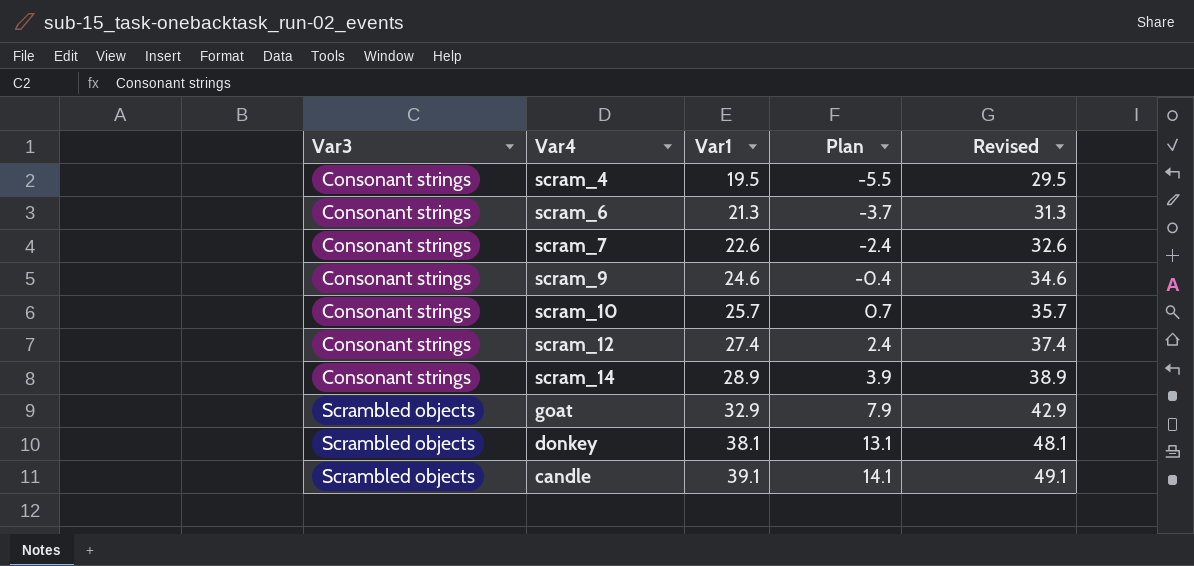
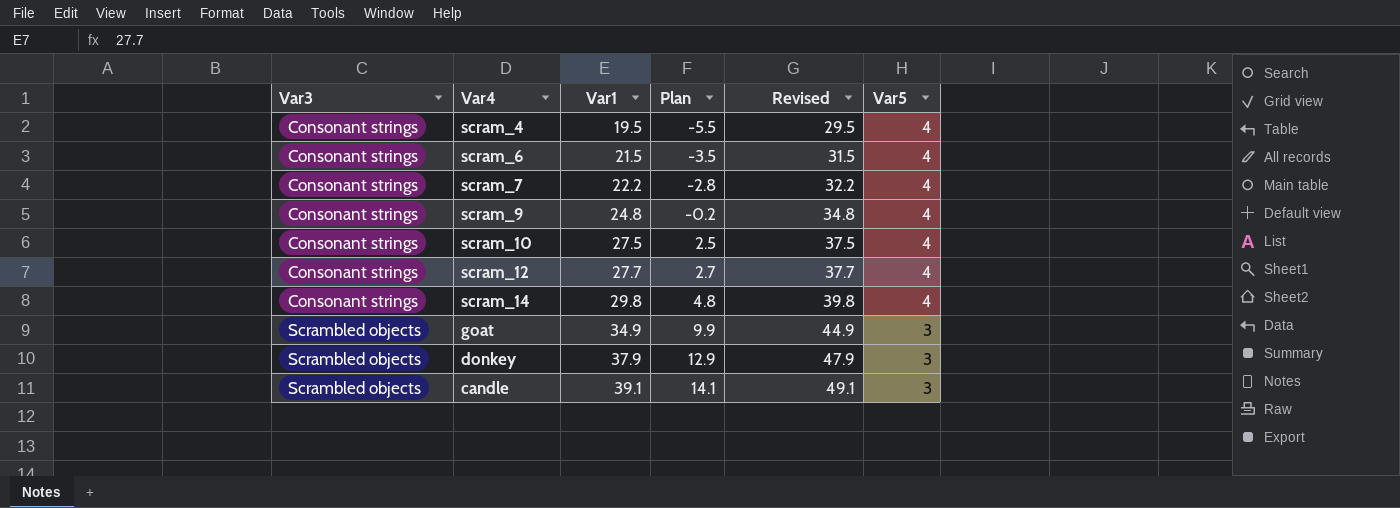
column Var5 | position: none -> 6
scram_6 | Var1: 21.3 -> 21.5
scram_6 | Plan: -3.7 -> -3.5
scram_6 | Revised: 31.3 -> 31.5
scram_7 | Var1: 22.6 -> 22.2
scram_7 | Plan: -2.4 -> -2.8
scram_7 | Revised: 32.6 -> 32.2
scram_9 | Var1: 24.6 -> 24.8
scram_9 | Plan: -0.4 -> -0.2
scram_9 | Revised: 34.6 -> 34.8
scram_10 | Var1: 25.7 -> 27.5
scram_10 | Plan: 0.7 -> 2.5
scram_10 | Revised: 35.7 -> 37.5
scram_12 | Var1: 27.4 -> 27.7
scram_12 | Plan: 2.4 -> 2.7
scram_12 | Revised: 37.4 -> 37.7
scram_14 | Var1: 28.9 -> 29.8
scram_14 | Plan: 3.9 -> 4.8
scram_14 | Revised: 38.9 -> 39.8
goat | Var1: 32.9 -> 34.9
goat | Plan: 7.9 -> 9.9
goat | Revised: 42.9 -> 44.9
donkey | Var1: 38.1 -> 37.9
donkey | Plan: 13.1 -> 12.9
donkey | Revised: 48.1 -> 47.9

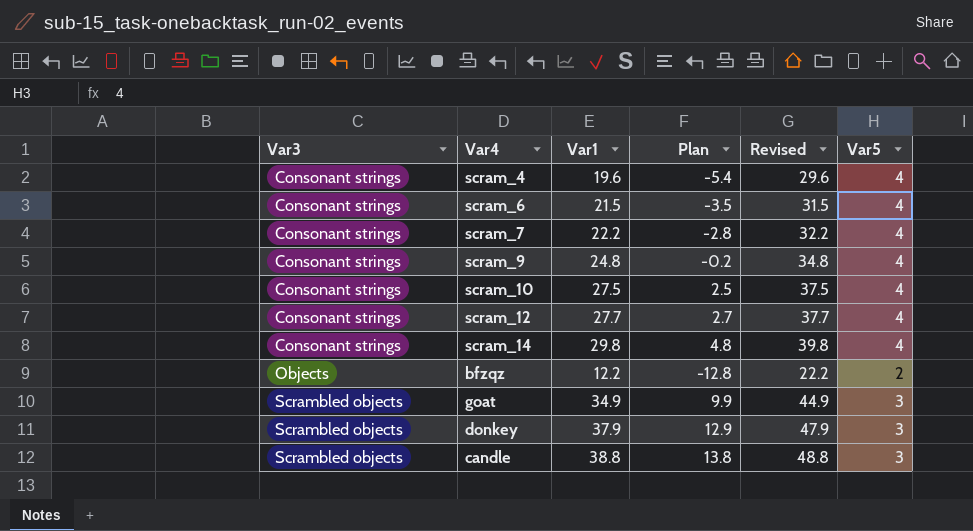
scram_4 | Var1: 19.5 -> 19.6
scram_4 | Plan: -5.5 -> -5.4
scram_4 | Revised: 29.5 -> 29.6
row bfzqz: none -> Objects | 12.2 | -12.8 | 22.2 | 2
candle | Var1: 39.1 -> 38.8
candle | Plan: 14.1 -> 13.8
candle | Revised: 49.1 -> 48.8

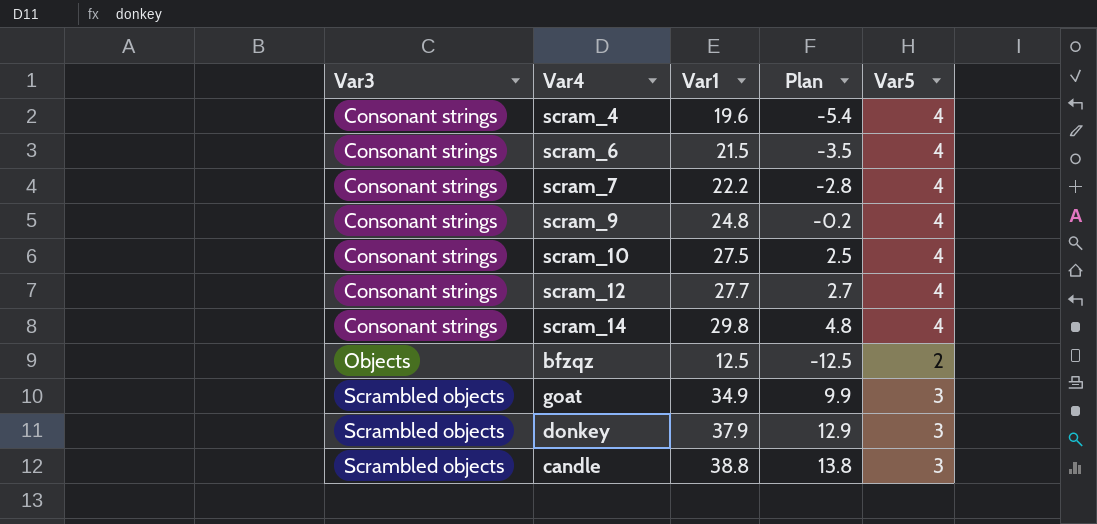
column Revised | formula: [Var1] + 10 -> none
bfzqz | Var1: 12.2 -> 12.5
bfzqz | Plan: -12.8 -> -12.5

